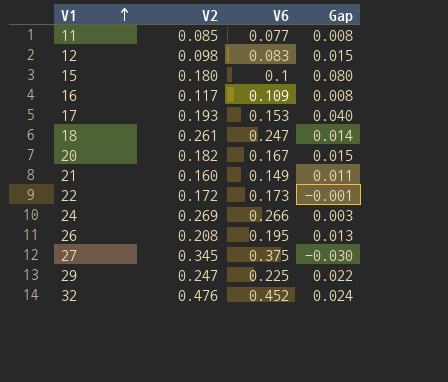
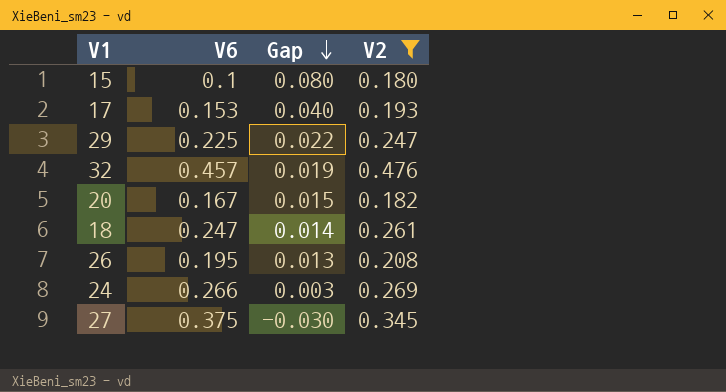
filter: none -> V2 >= 0.180
row order: V1 ascending -> Gap descending
column V2 | position: 2 -> 4
32 | V6: 0.452 -> 0.457
32 | Gap: 0.024 -> 0.019

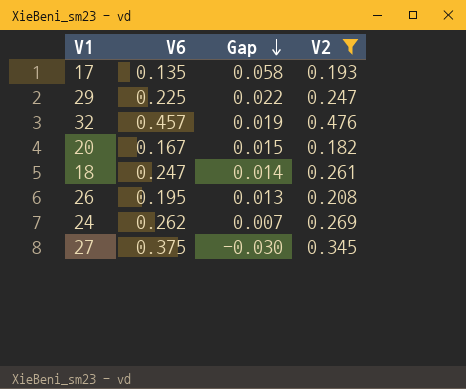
row 15: 0.1 | 0.080 | 0.180 -> none
17 | V6: 0.153 -> 0.135
17 | Gap: 0.040 -> 0.058
24 | V6: 0.266 -> 0.262
24 | Gap: 0.003 -> 0.007

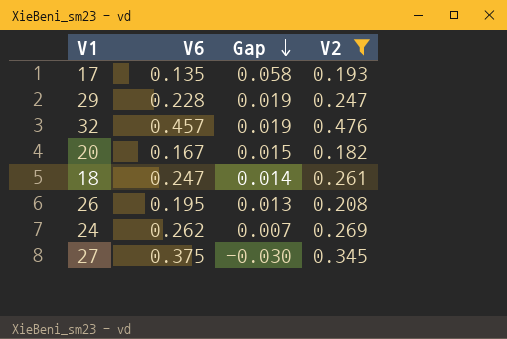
29 | V6: 0.225 -> 0.228
29 | Gap: 0.022 -> 0.019

